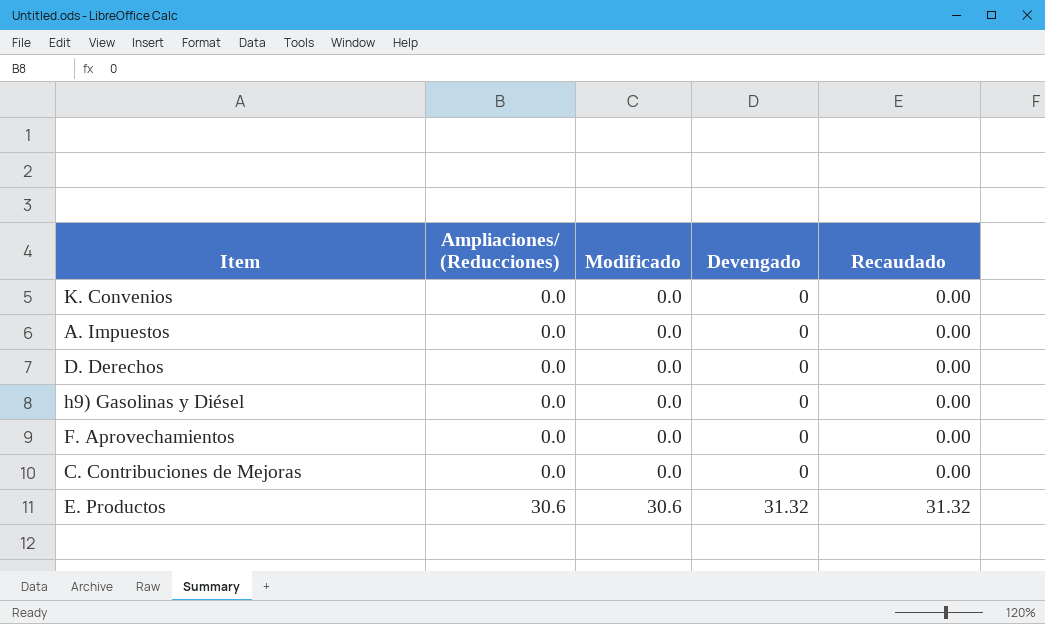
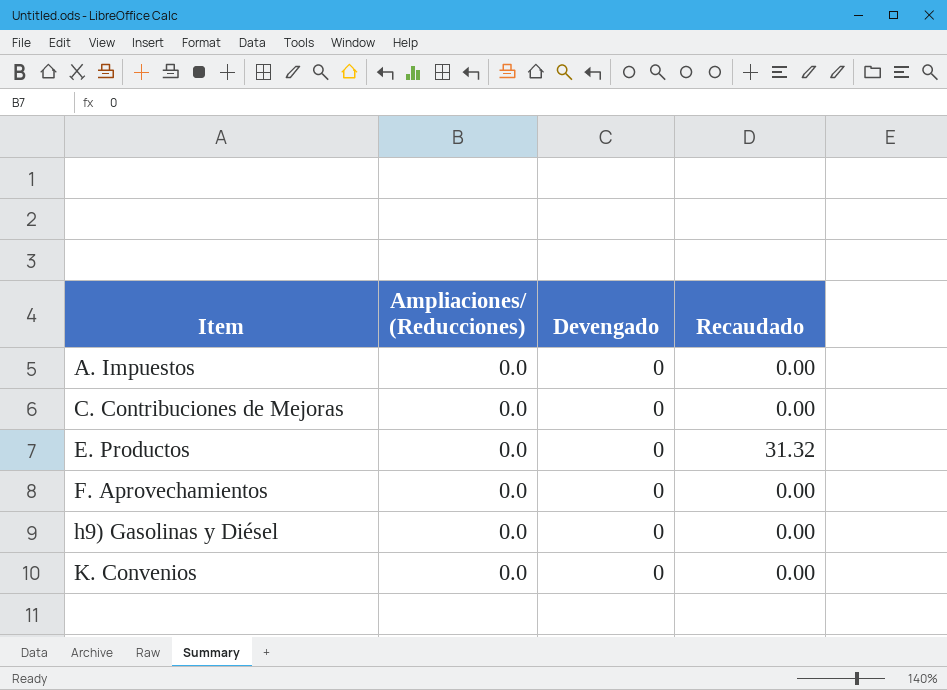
row order: Ampliaciones/ (Reducciones) ascending -> Item ascending
column Modificado | position: 3 -> none
row D. Derechos: 0.0 | 0.0 | 0 | 0.00 -> none
E. Productos | Ampliaciones/ (Reducciones): 30.6 -> 0.0
E. Productos | Devengado: 31.32 -> 0

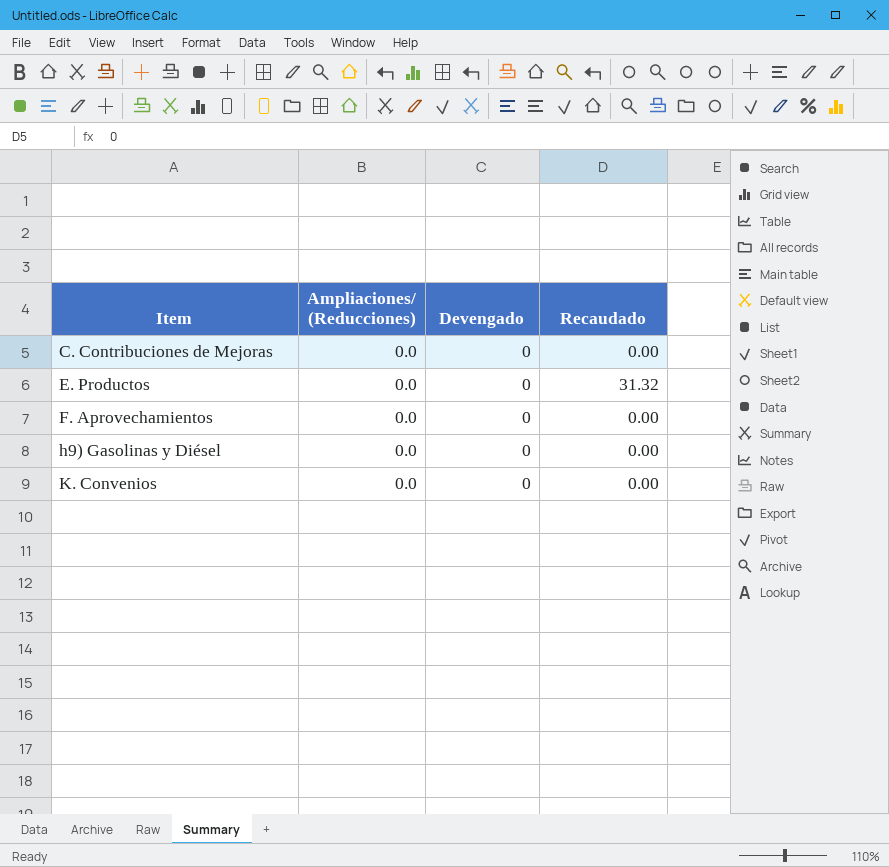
row A. Impuestos: 0.0 | 0 | 0.00 -> none

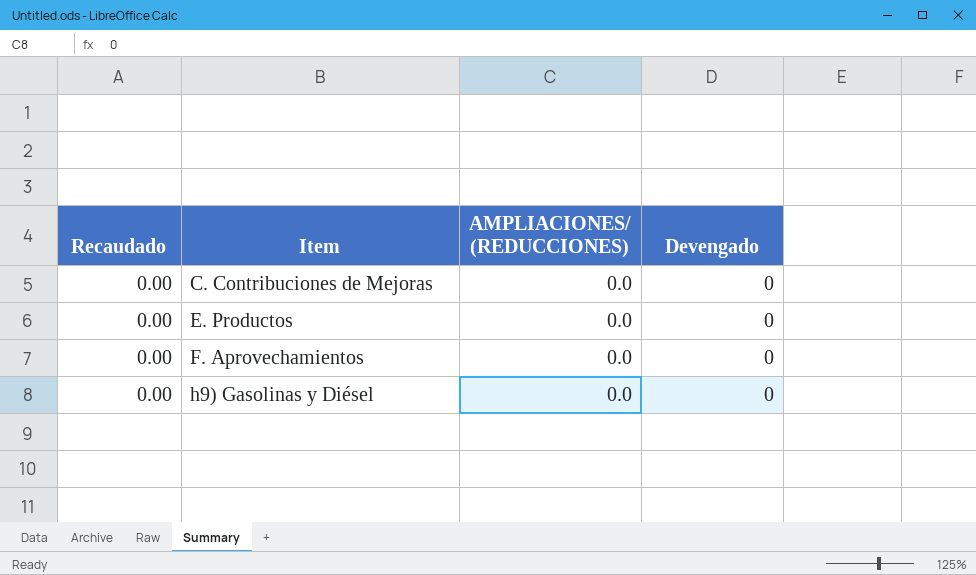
column Recaudado | position: 4 -> 1
column name: Ampliaciones/ (Reducciones) -> AMPLIACIONES/ (REDUCCIONES)
row K. Convenios: 0.0 | 0 | 0.00 -> none
E. Productos | Recaudado: 31.32 -> 0.00

